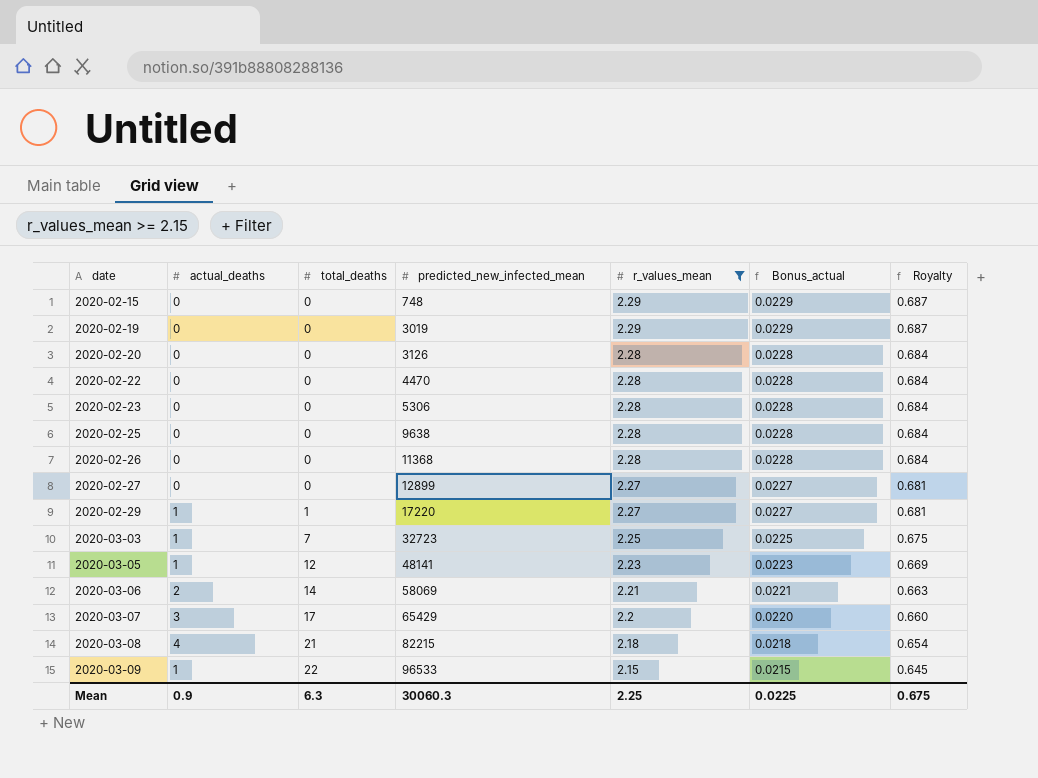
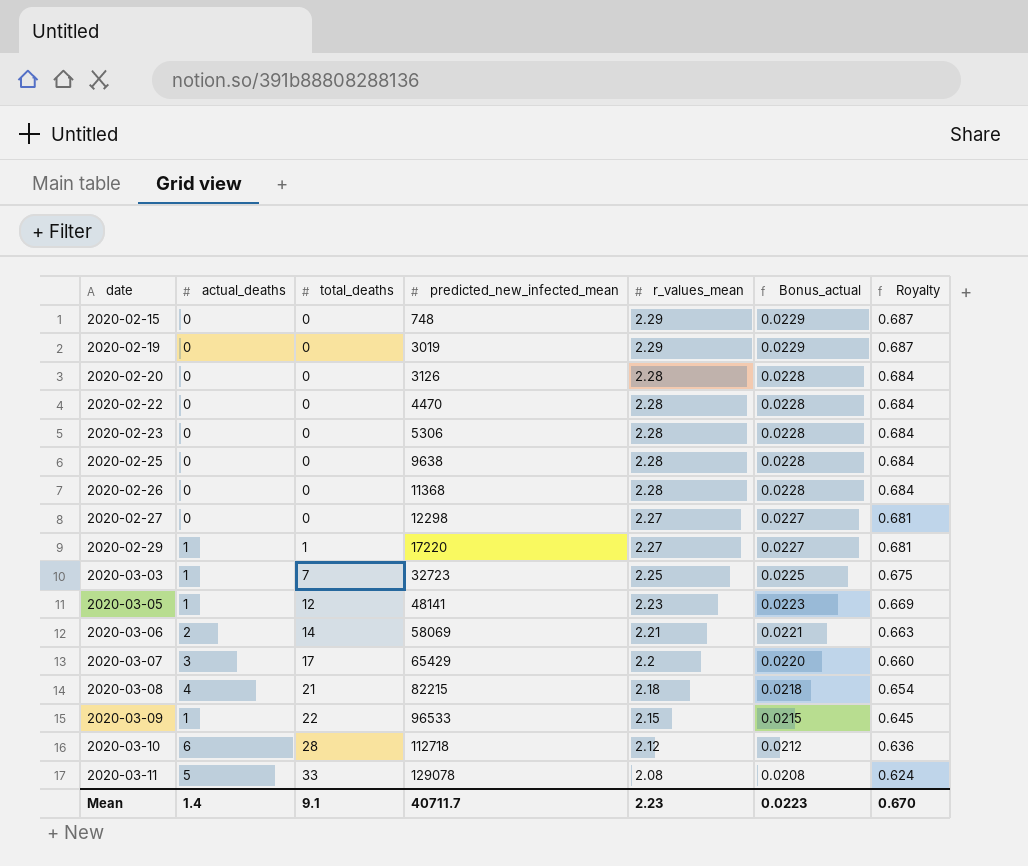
filter: r_values_mean >= 2.15 -> none
2020-02-27 | predicted_new_infected_mean: 12899 -> 12298
Mean | actual_deaths: 0.9 -> 1.4
Mean | total_deaths: 6.3 -> 9.1
Mean | predicted_new_infected_mean: 30060.3 -> 40711.7
Mean | r_values_mean: 2.25 -> 2.23
Mean | Bonus_actual: 0.0225 -> 0.0223
Mean | Royalty: 0.675 -> 0.670

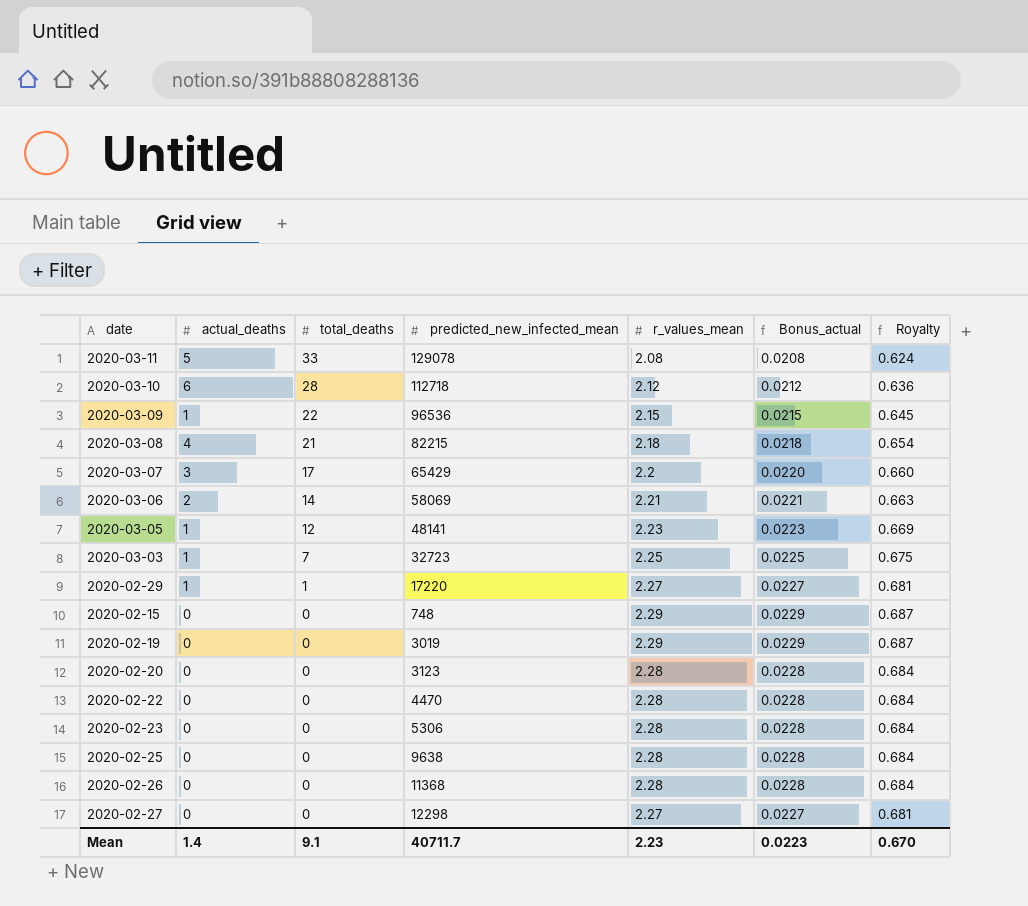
row order: date ascending -> total_deaths descending
2020-03-09 | predicted_new_infected_mean: 96533 -> 96536
2020-02-20 | predicted_new_infected_mean: 3126 -> 3123

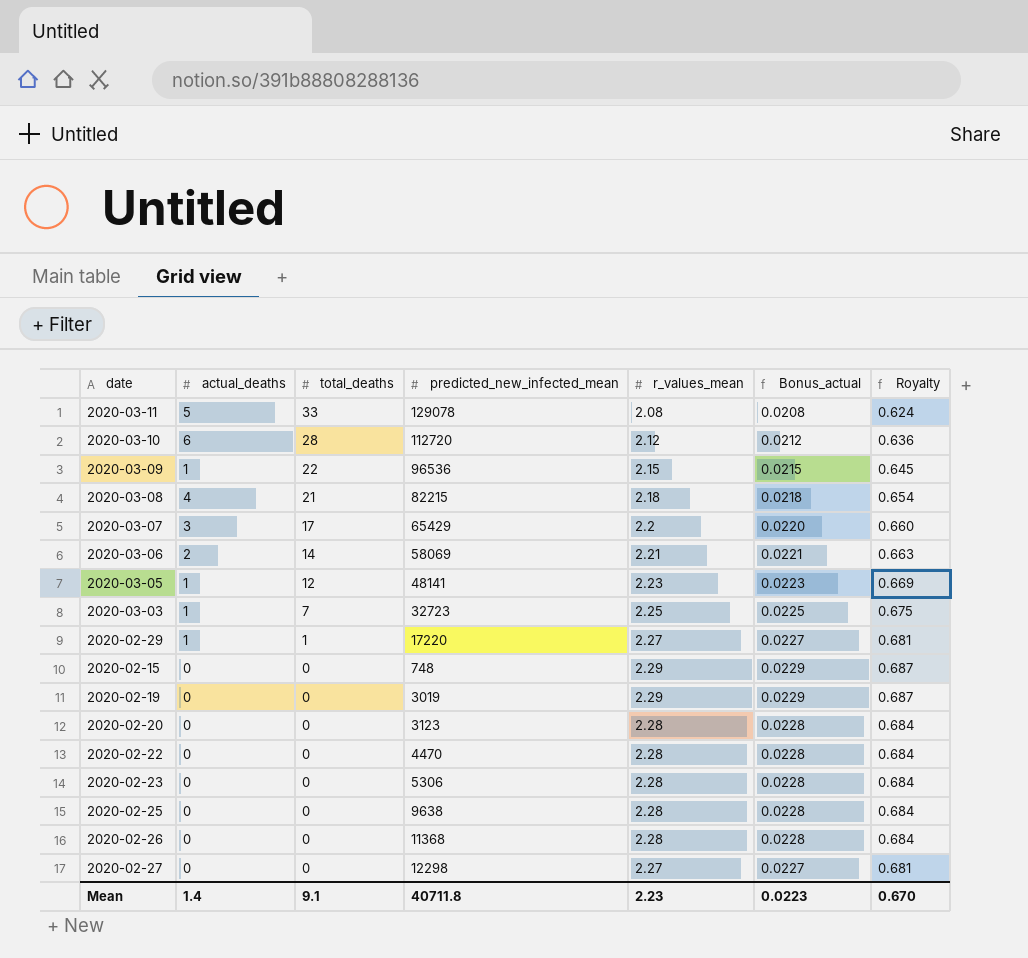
2020-03-10 | predicted_new_infected_mean: 112718 -> 112720
Mean | predicted_new_infected_mean: 40711.7 -> 40711.8

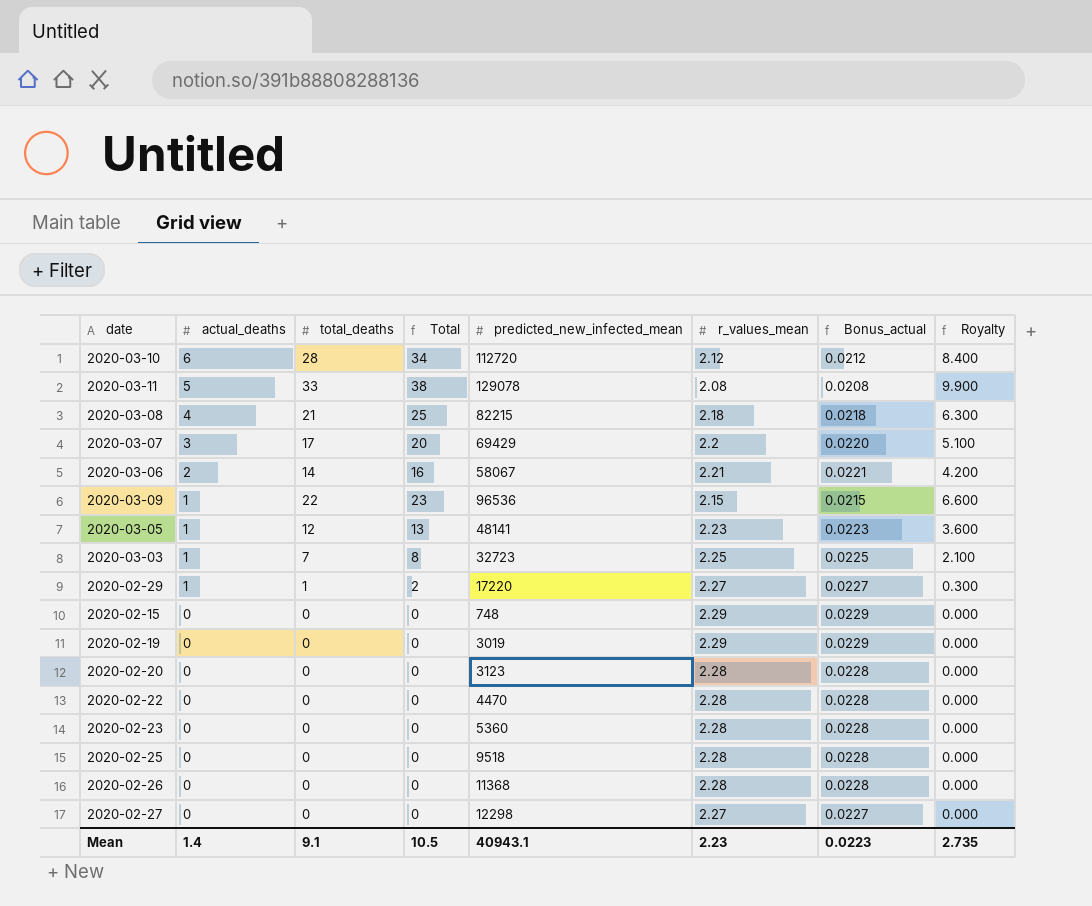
row order: total_deaths descending -> actual_deaths descending
column Total | formula: none -> [actual_deaths] + [total_deaths]
column Royalty | formula: [r_values_mean] * 0.3 -> [total_deaths] * 0.3
2020-03-07 | predicted_new_infected_mean: 65429 -> 69429
2020-03-06 | predicted_new_infected_mean: 58069 -> 58067
2020-02-23 | predicted_new_infected_mean: 5306 -> 5360
2020-02-25 | predicted_new_infected_mean: 9638 -> 9518
Mean | predicted_new_infected_mean: 40711.8 -> 40943.1
Mean | Royalty: 0.670 -> 2.735

